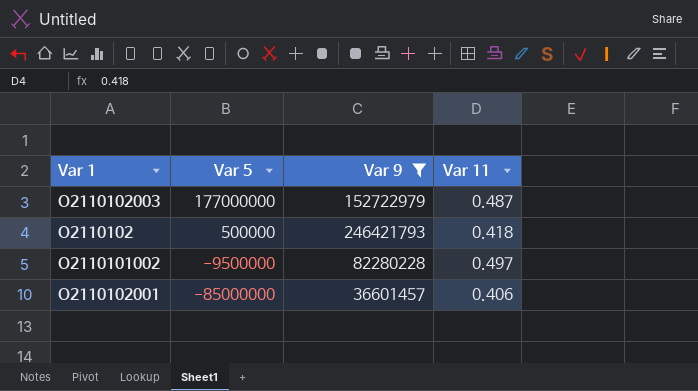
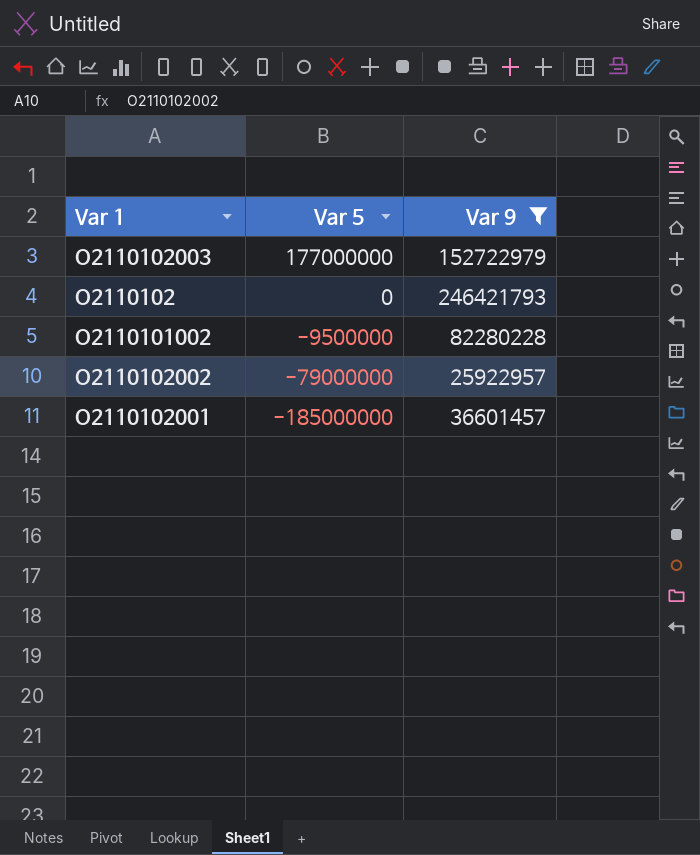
column Var 11 | position: 4 -> none
O2110102 | Var 5: 500000 -> 0
row O2110102002: none -> -79000000 | 25922957
O2110102001 | Var 5: -85000000 -> -185000000

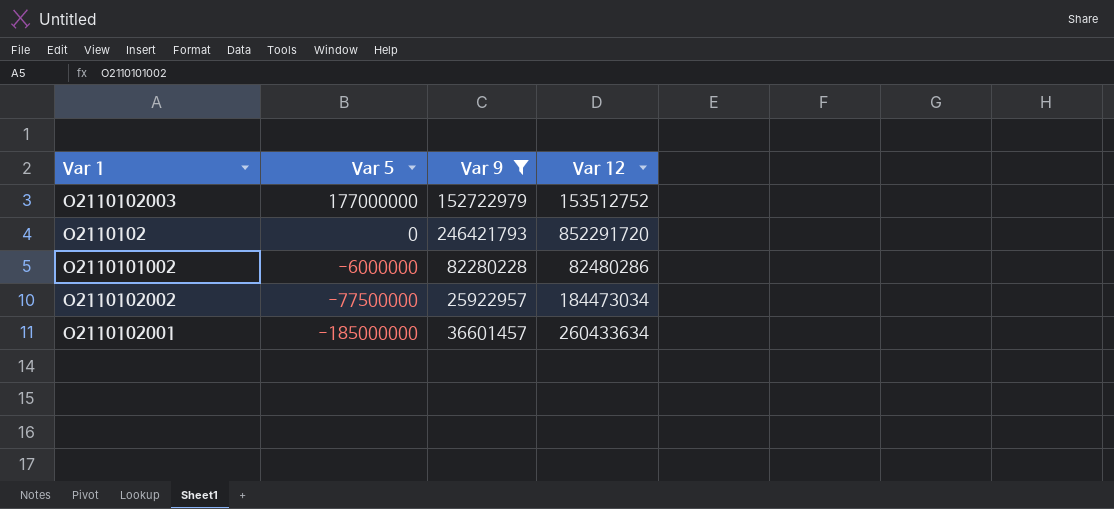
column Var 12 | position: none -> 4
O2110101002 | Var 5: -9500000 -> -6000000
O2110102002 | Var 5: -79000000 -> -77500000

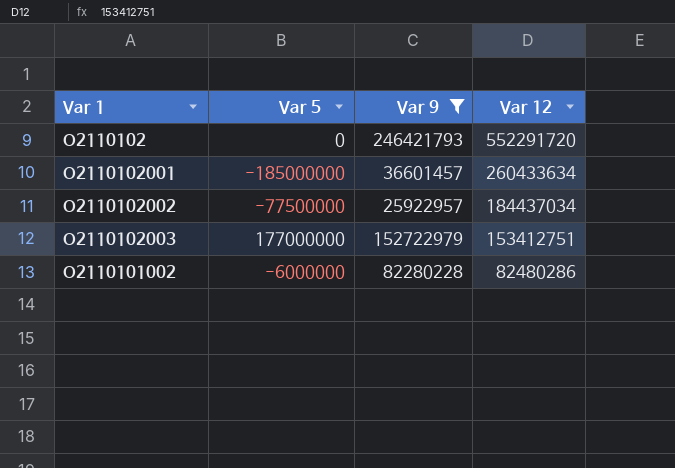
row order: Var 5 descending -> Var 12 descending
O2110102 | Var 12: 852291720 -> 552291720
O2110102002 | Var 12: 184473034 -> 184437034
O2110102003 | Var 12: 153512752 -> 153412751

